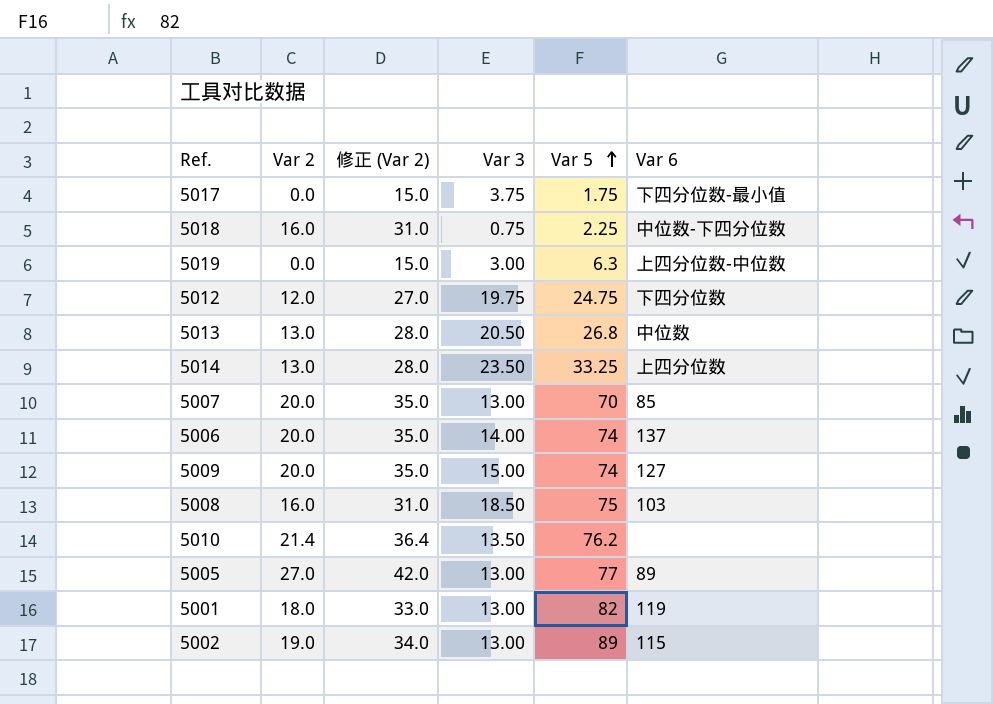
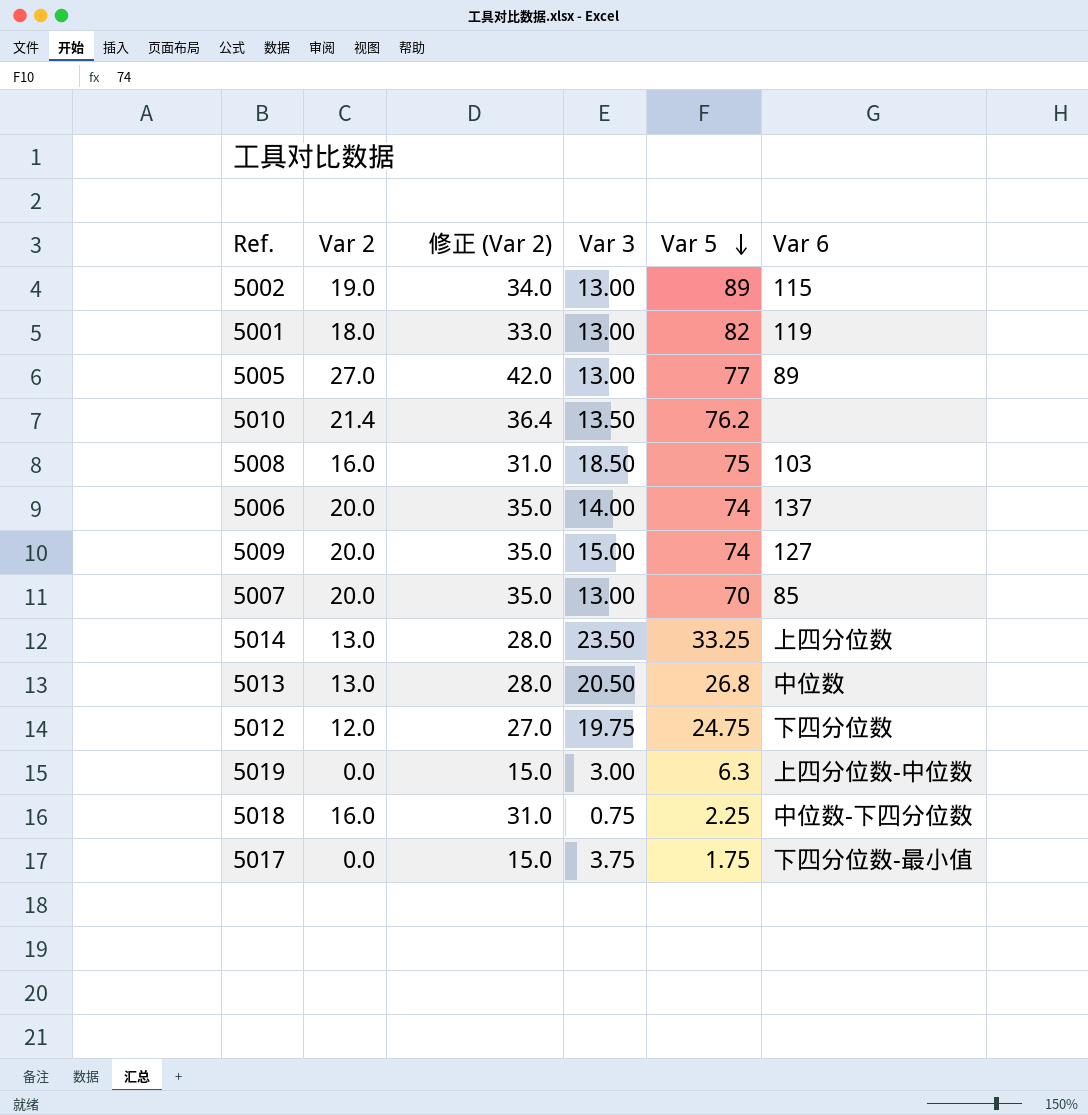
row order: Var 5 ascending -> Var 5 descending

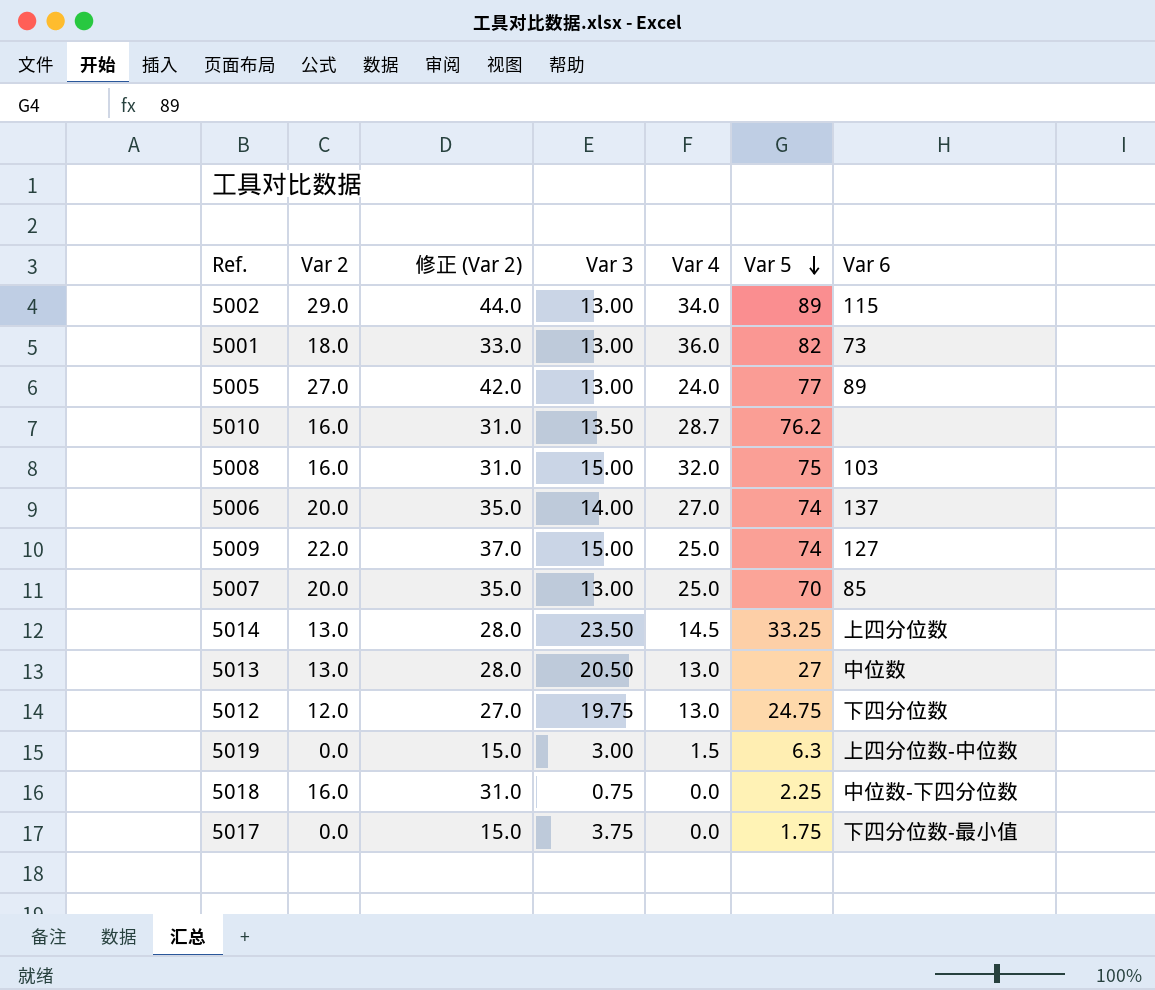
column Var 4 | position: none -> 5
5002 | Var 2: 19.0 -> 29.0
5002 | 修正 (Var 2): 34.0 -> 44.0
5001 | Var 6: 119 -> 73
5010 | Var 2: 21.4 -> 16.0
5010 | 修正 (Var 2): 36.4 -> 31.0
5008 | Var 3: 18.50 -> 15.00
5009 | Var 2: 20.0 -> 22.0
5009 | 修正 (Var 2): 35.0 -> 37.0
5013 | Var 5: 26.8 -> 27

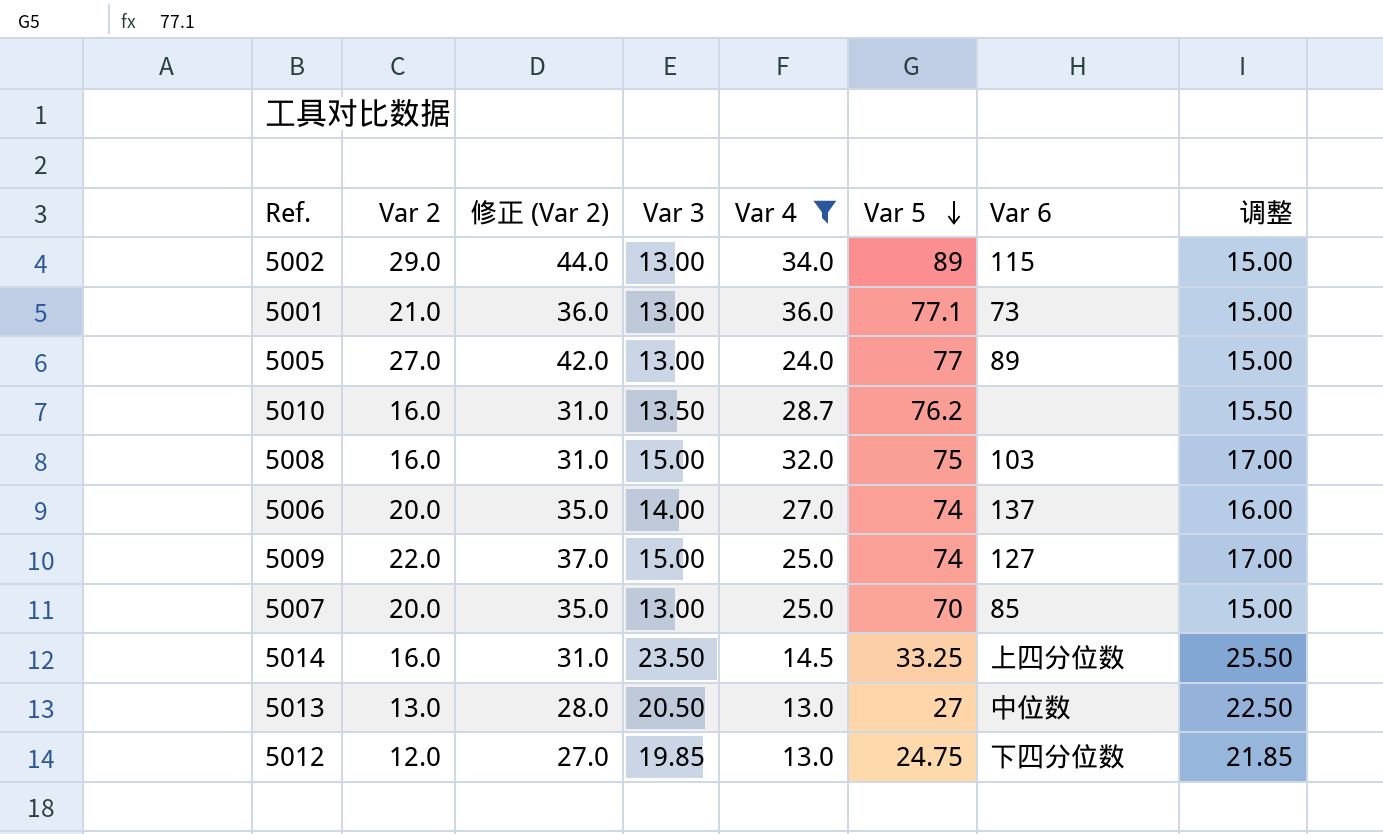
filter: none -> Var 4 >= 13.0
column 调整 | formula: none -> [Var 3] + 2
5001 | Var 2: 18.0 -> 21.0
5001 | 修正 (Var 2): 33.0 -> 36.0
5001 | Var 5: 82 -> 77.1
5014 | Var 2: 13.0 -> 16.0
5014 | 修正 (Var 2): 28.0 -> 31.0
5012 | Var 3: 19.75 -> 19.85

